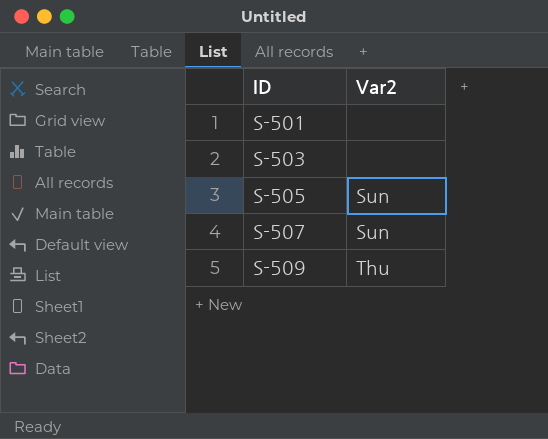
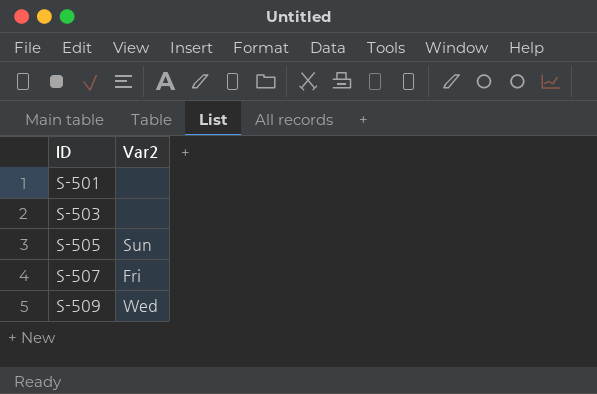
S-507 | Var2: Sun -> Fri
S-509 | Var2: Thu -> Wed

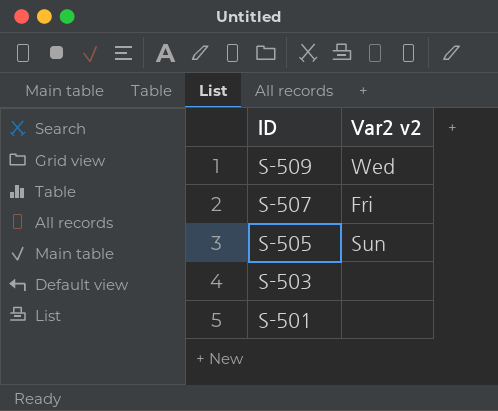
row order: ID ascending -> ID descending
column name: Var2 -> Var2 v2

